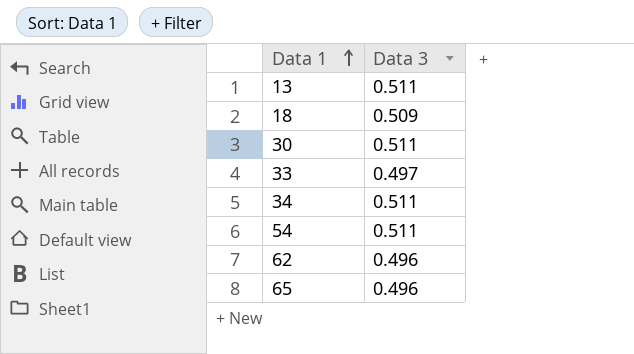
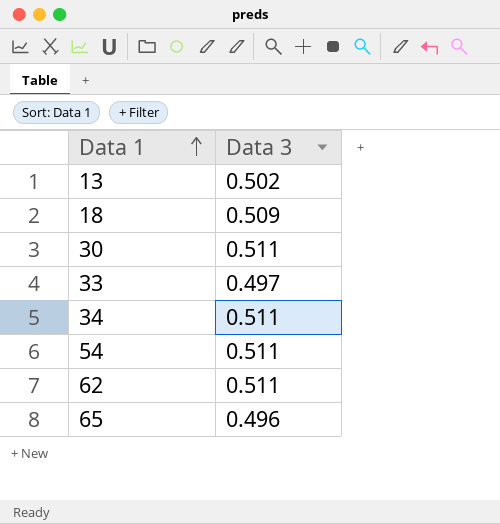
13 | Data 3: 0.511 -> 0.502
62 | Data 3: 0.496 -> 0.511

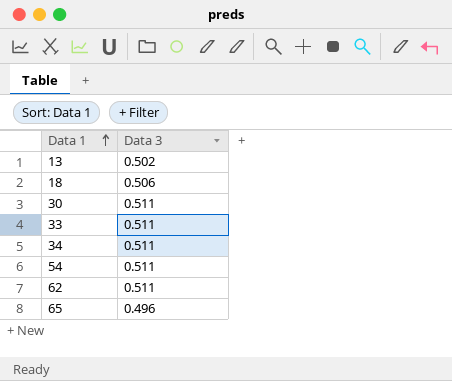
18 | Data 3: 0.509 -> 0.506
33 | Data 3: 0.497 -> 0.511

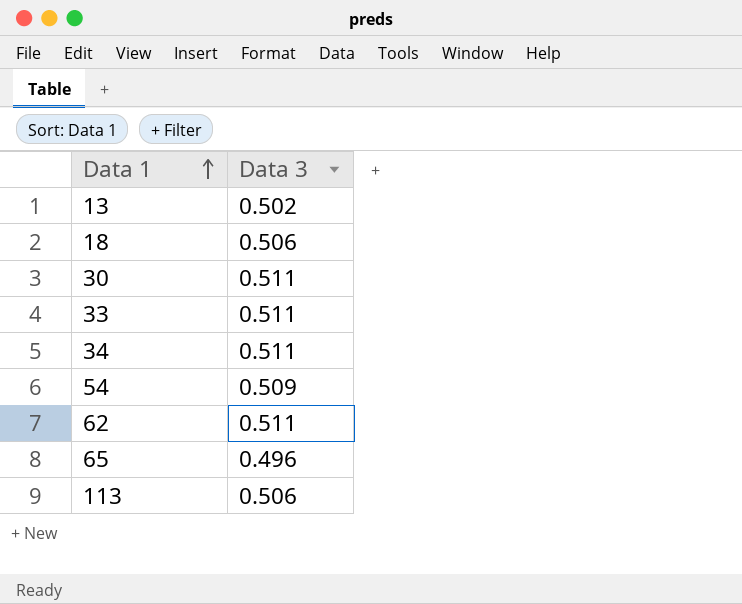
54 | Data 3: 0.511 -> 0.509
row 113: none -> 0.506

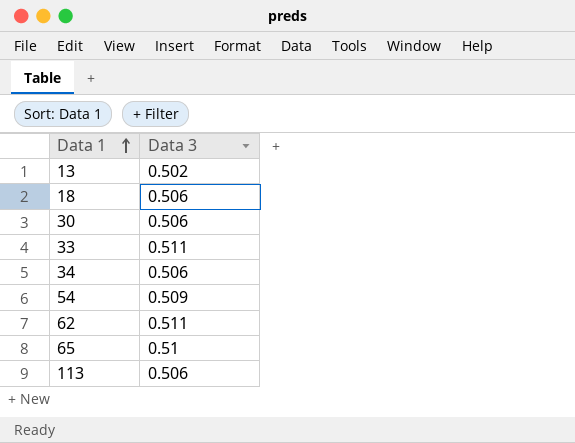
30 | Data 3: 0.511 -> 0.506
34 | Data 3: 0.511 -> 0.506
65 | Data 3: 0.496 -> 0.51

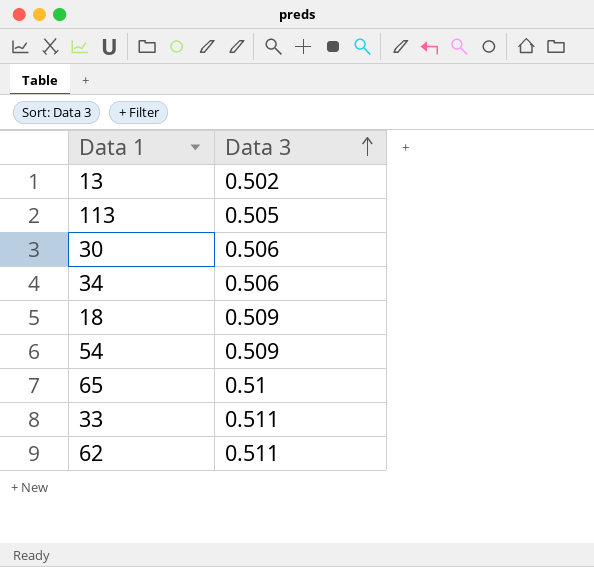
row order: Data 1 ascending -> Data 3 ascending
113 | Data 3: 0.506 -> 0.505
18 | Data 3: 0.506 -> 0.509

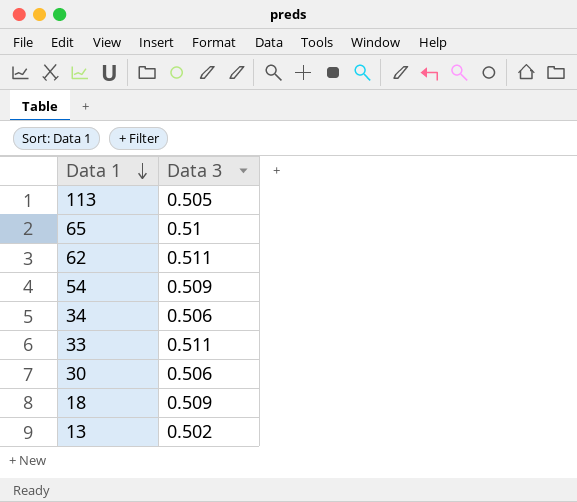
row order: Data 3 ascending -> Data 1 descending

